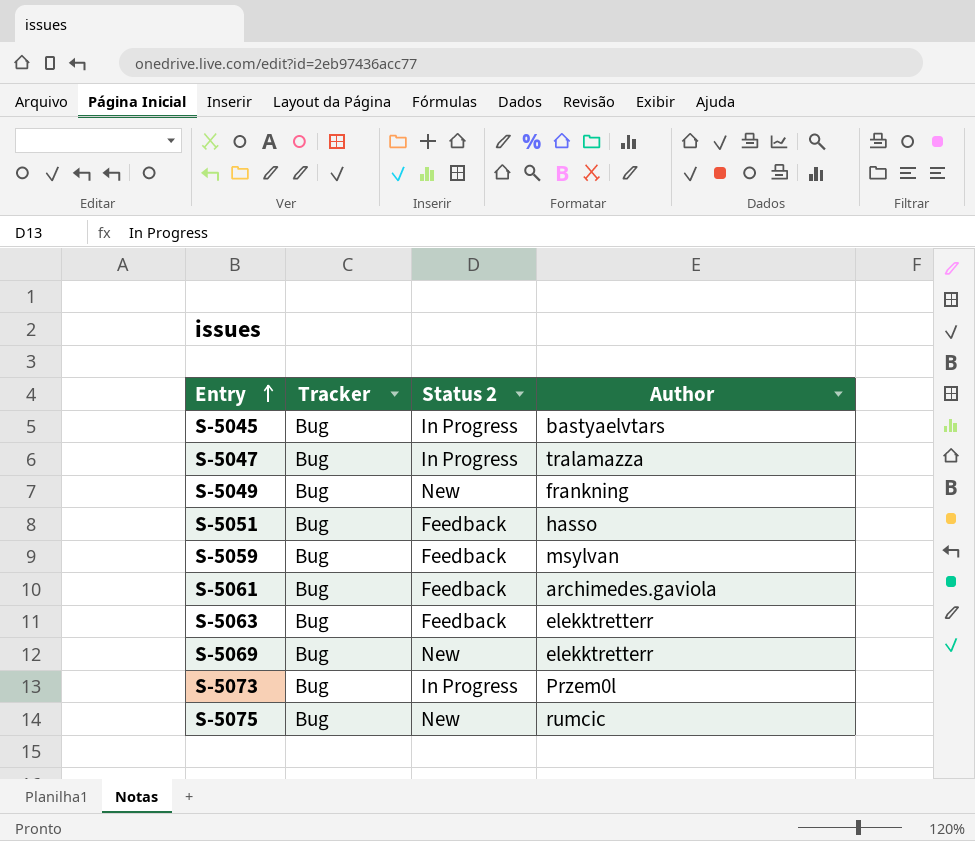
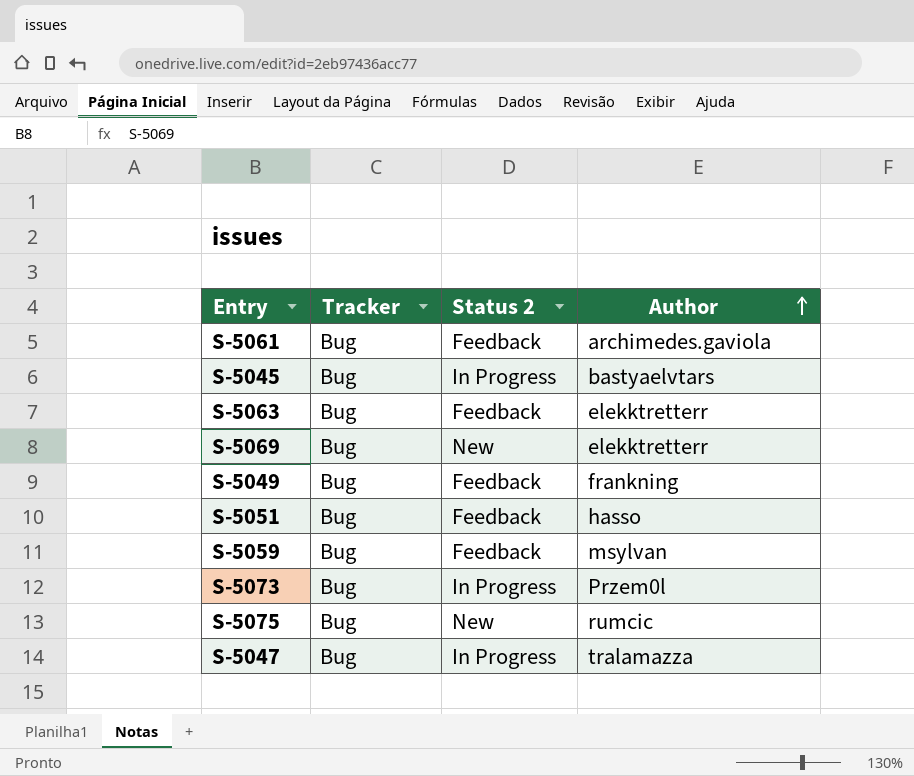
row order: Entry ascending -> Author ascending
S-5049 | Status 2: New -> Feedback

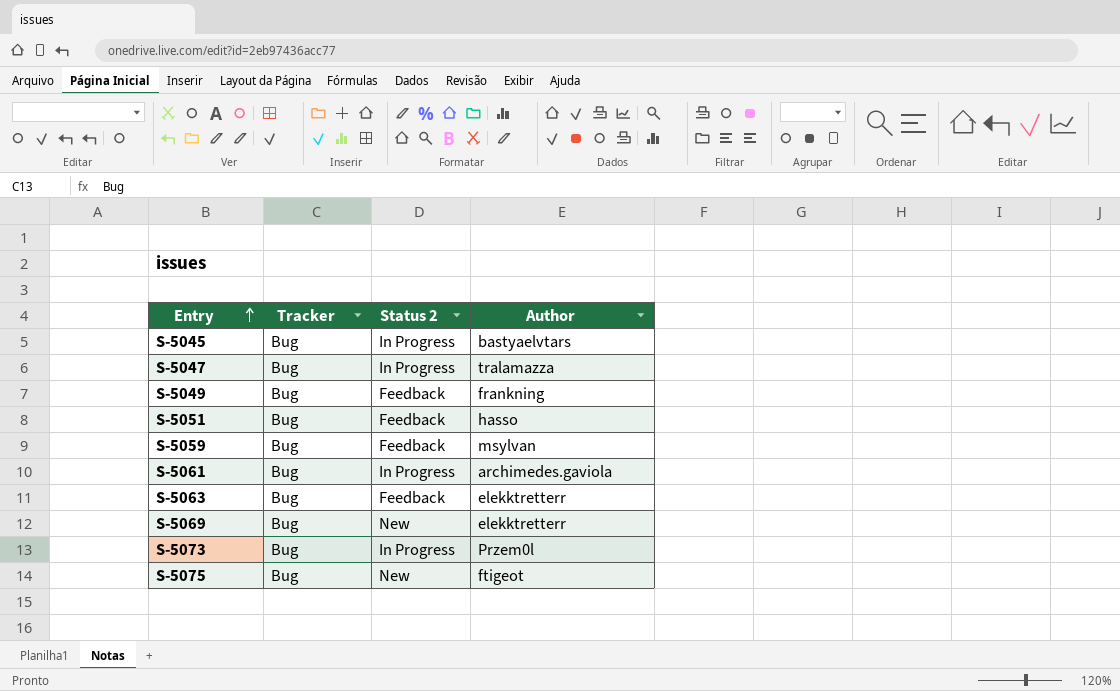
row order: Author ascending -> Entry ascending
S-5061 | Status 2: Feedback -> In Progress
S-5075 | Author: rumcic -> ftigeot

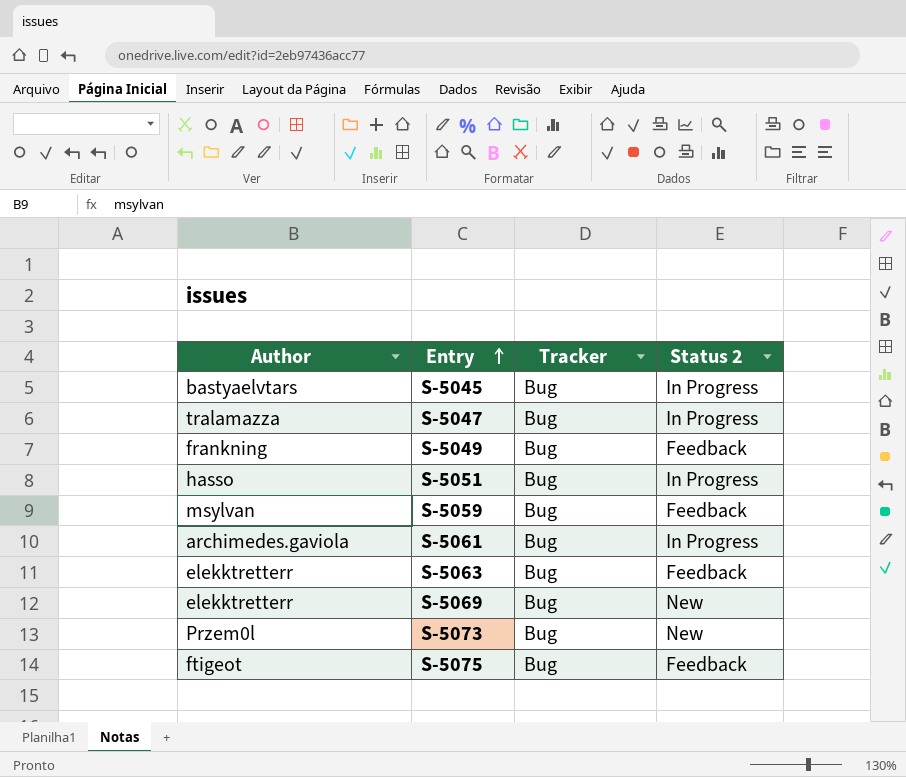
column Author | position: 4 -> 1
S-5051 | Status 2: Feedback -> In Progress
S-5073 | Status 2: In Progress -> New
S-5075 | Status 2: New -> Feedback

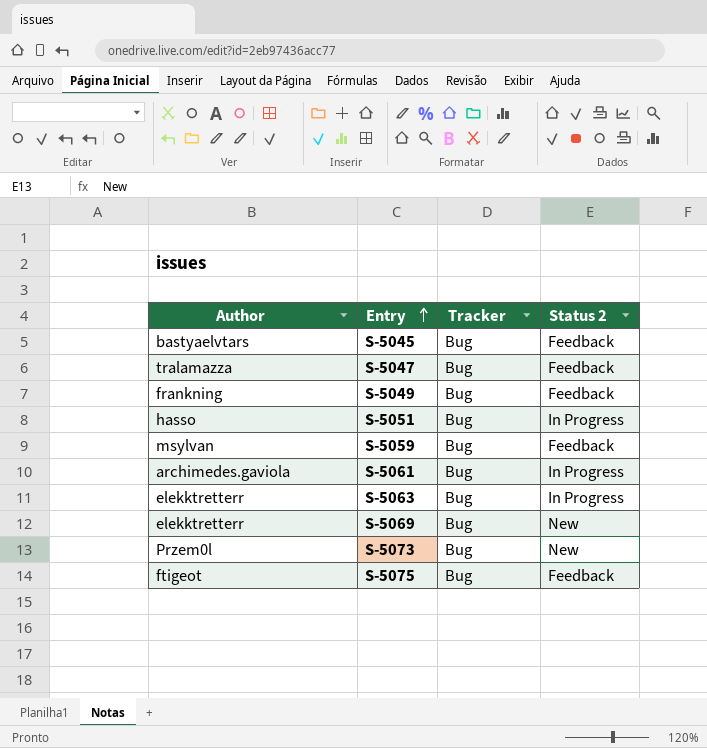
S-5045 | Status 2: In Progress -> Feedback
S-5047 | Status 2: In Progress -> Feedback
S-5063 | Status 2: Feedback -> In Progress

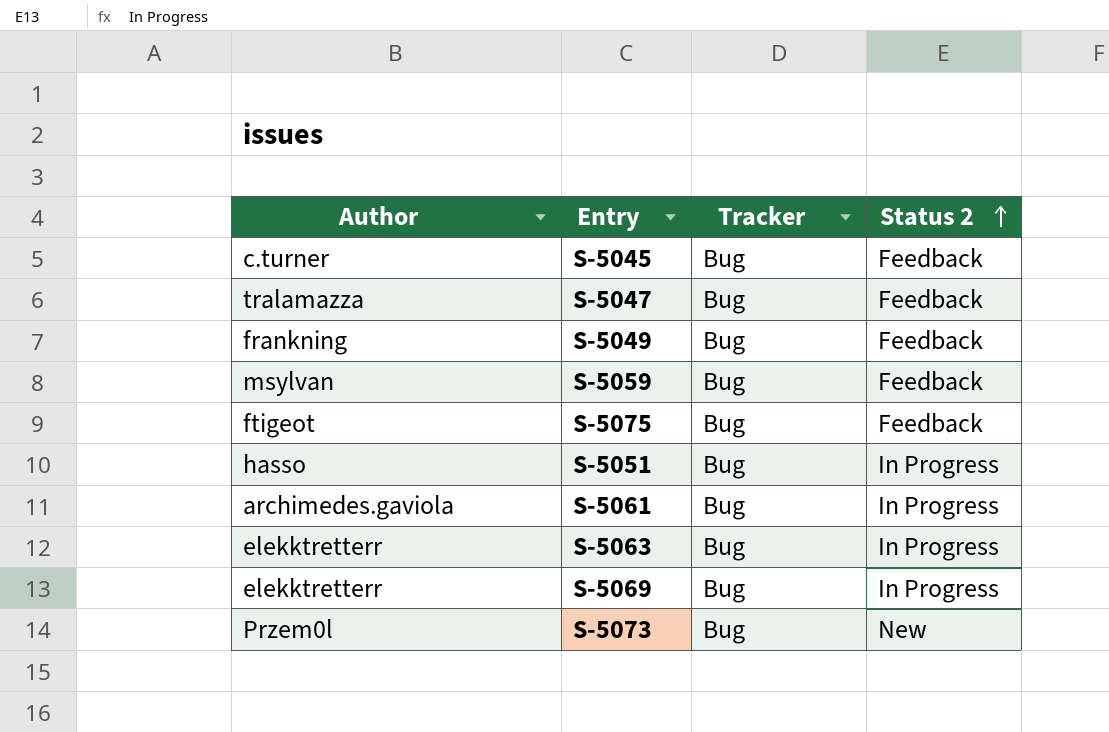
row order: Entry ascending -> Status 2 ascending
S-5045 | Author: bastyaelvtars -> c.turner
S-5069 | Status 2: New -> In Progress

